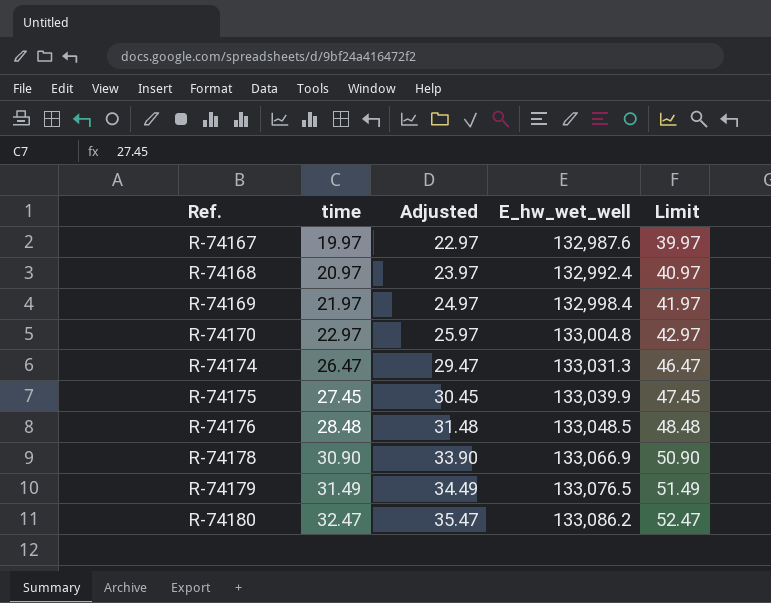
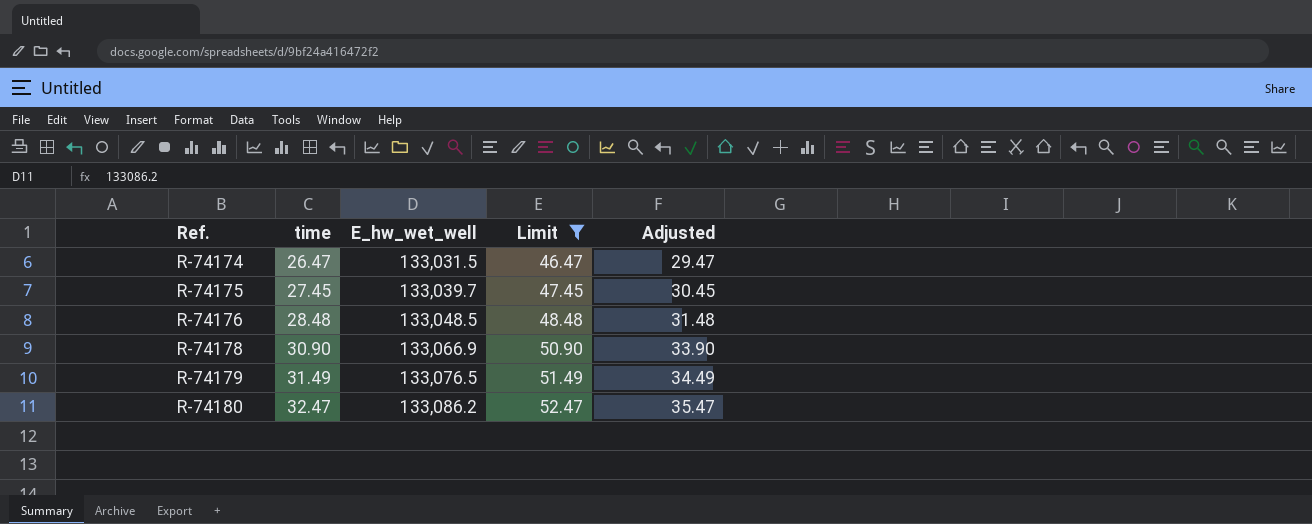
filter: none -> Limit >= 46.47
column Adjusted | position: 3 -> 5
R-74174 | E_hw_wet_well: 133,031.3 -> 133,031.5
R-74175 | E_hw_wet_well: 133,039.9 -> 133,039.7

